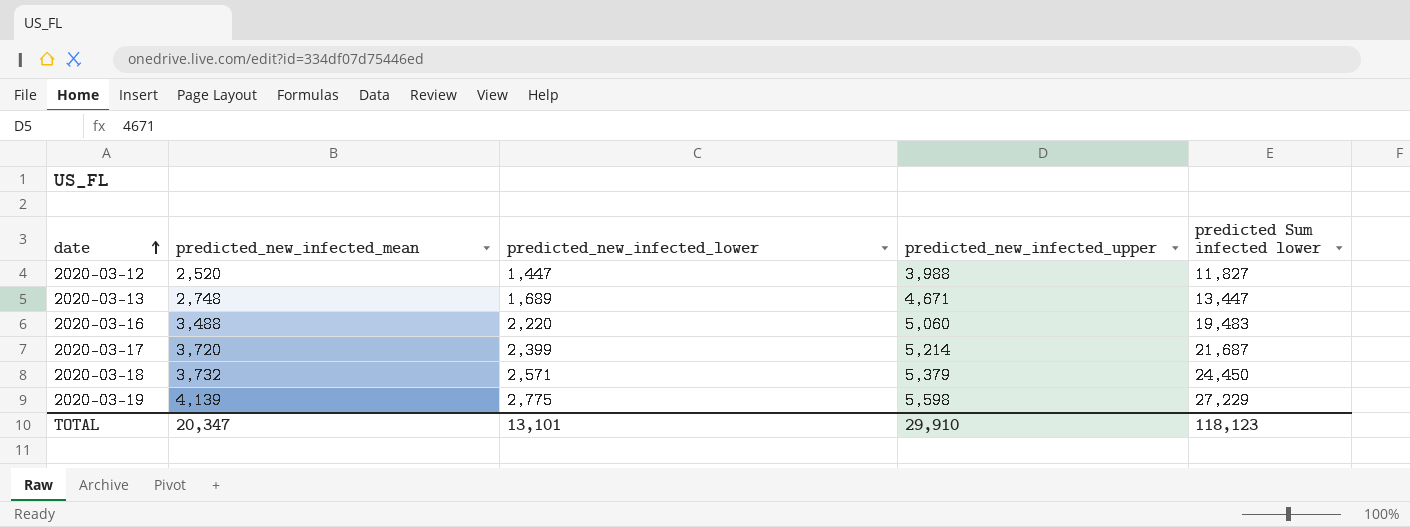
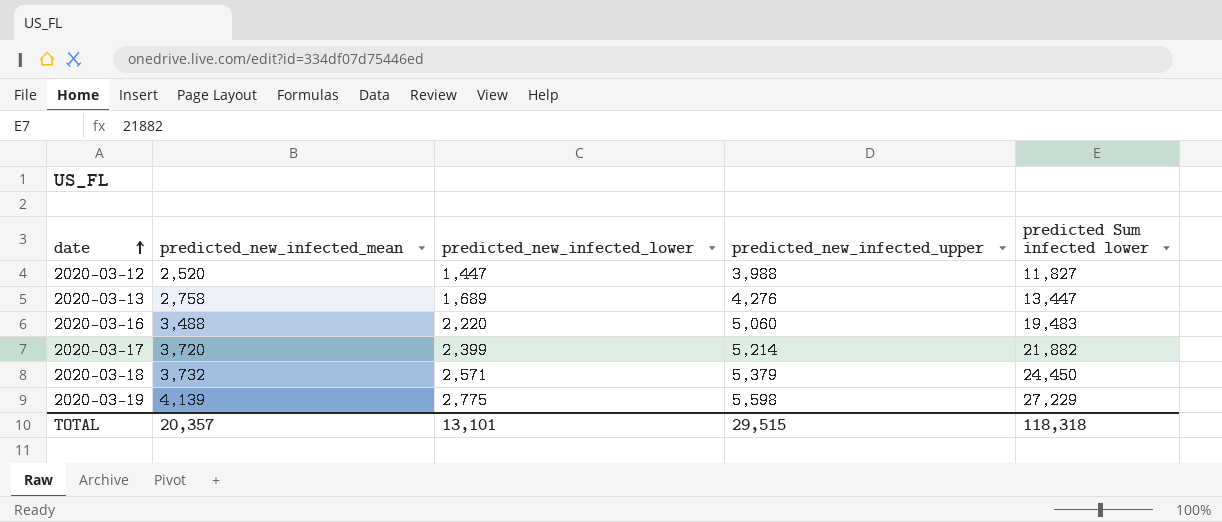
2020-03-13 | predicted_new_infected_mean: 2,748 -> 2,758
2020-03-13 | predicted_new_infected_upper: 4,671 -> 4,276
2020-03-17 | predicted Sum infected lower: 21,687 -> 21,882
TOTAL | predicted_new_infected_mean: 20,347 -> 20,357
TOTAL | predicted_new_infected_upper: 29,910 -> 29,515
TOTAL | predicted Sum infected lower: 118,123 -> 118,318

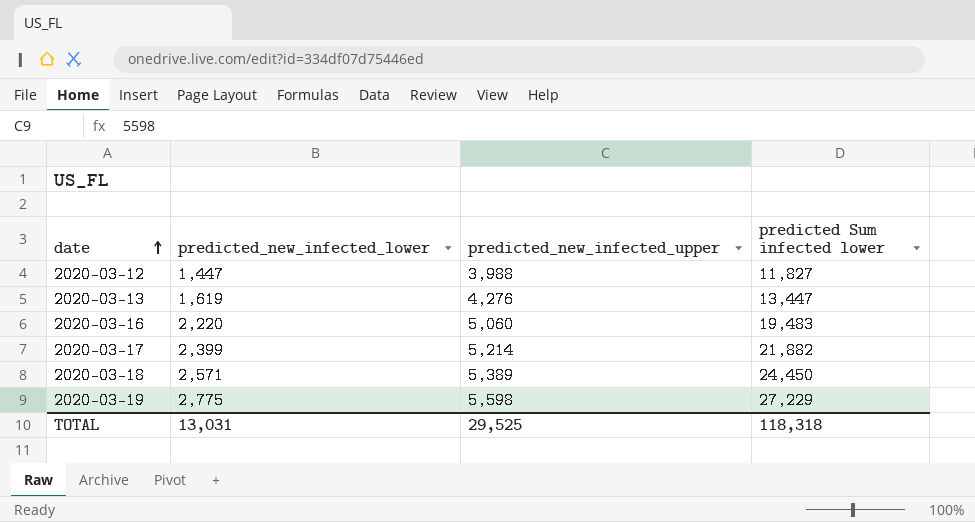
column predicted_new_infected_mean | position: 2 -> none
2020-03-13 | predicted_new_infected_lower: 1,689 -> 1,619
2020-03-18 | predicted_new_infected_upper: 5,379 -> 5,389
TOTAL | predicted_new_infected_lower: 13,101 -> 13,031
TOTAL | predicted_new_infected_upper: 29,515 -> 29,525

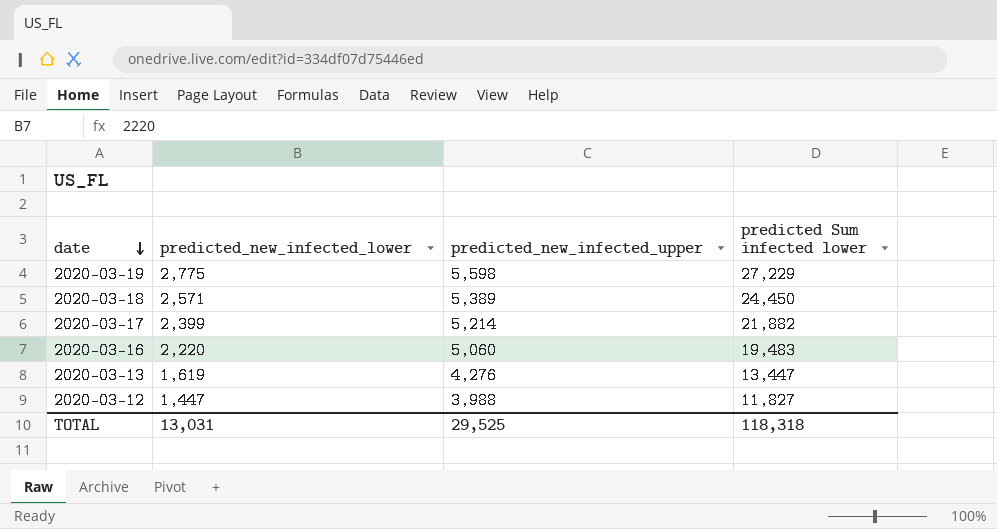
row order: date ascending -> date descending

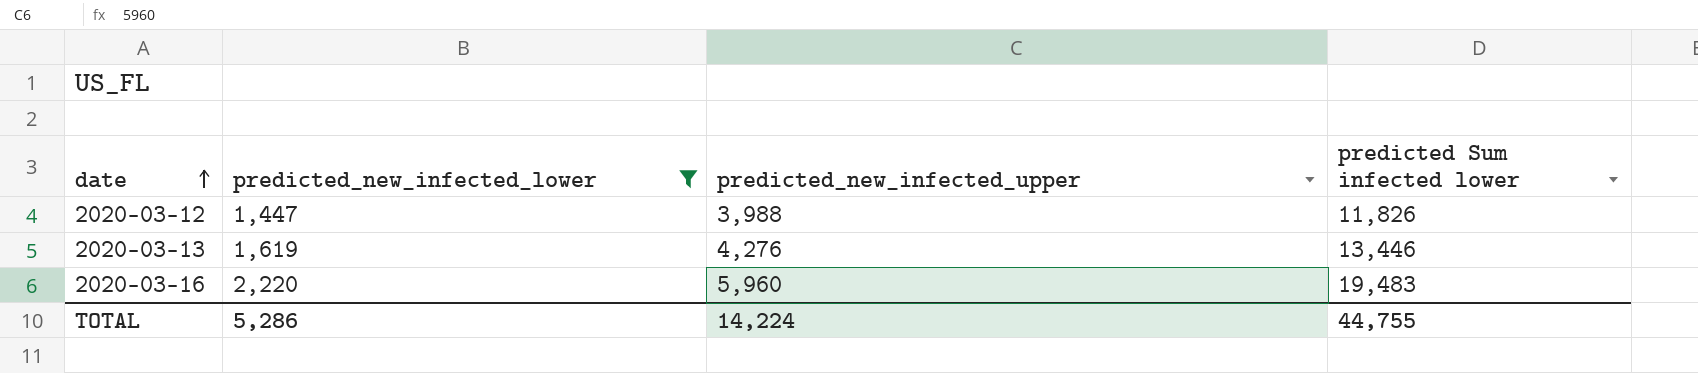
filter: none -> predicted_new_infected_lower <= 2,220
row order: date descending -> date ascending
2020-03-12 | predicted Sum infected lower: 11,827 -> 11,826
2020-03-13 | predicted Sum infected lower: 13,447 -> 13,446
2020-03-16 | predicted_new_infected_upper: 5,060 -> 5,960
TOTAL | predicted_new_infected_lower: 13,031 -> 5,286
TOTAL | predicted_new_infected_upper: 29,525 -> 14,224
TOTAL | predicted Sum infected lower: 118,318 -> 44,755

